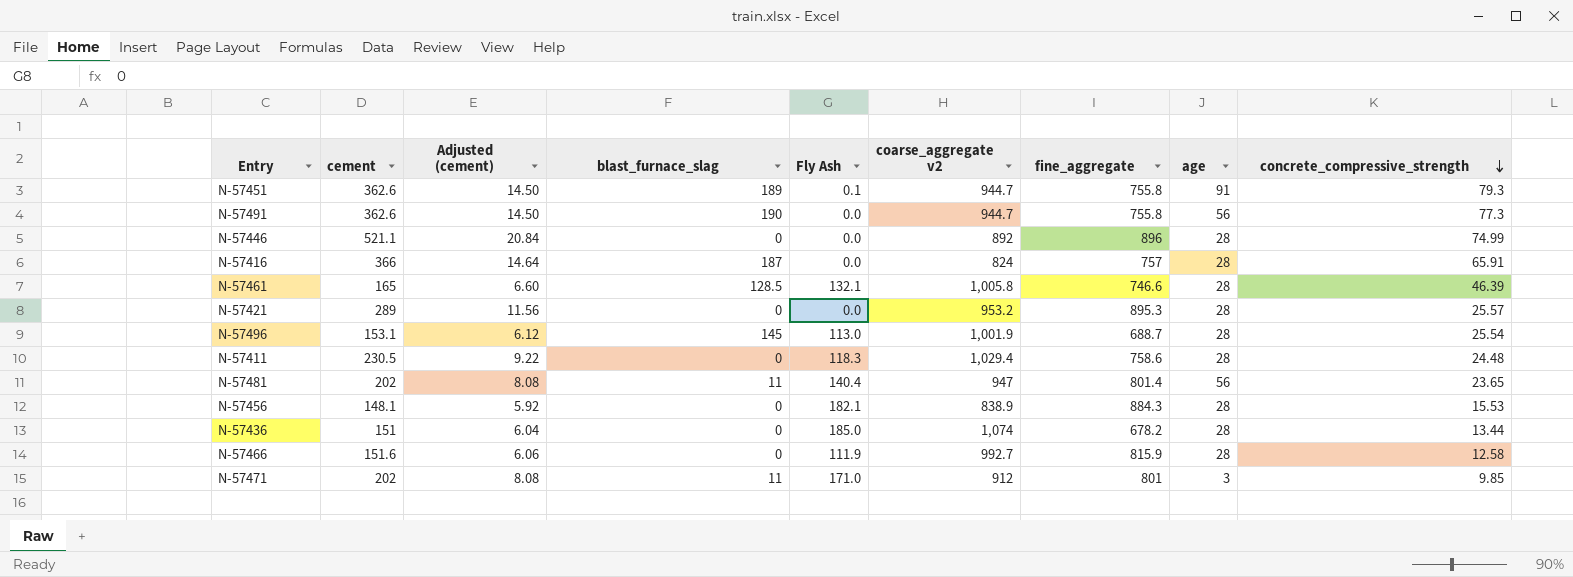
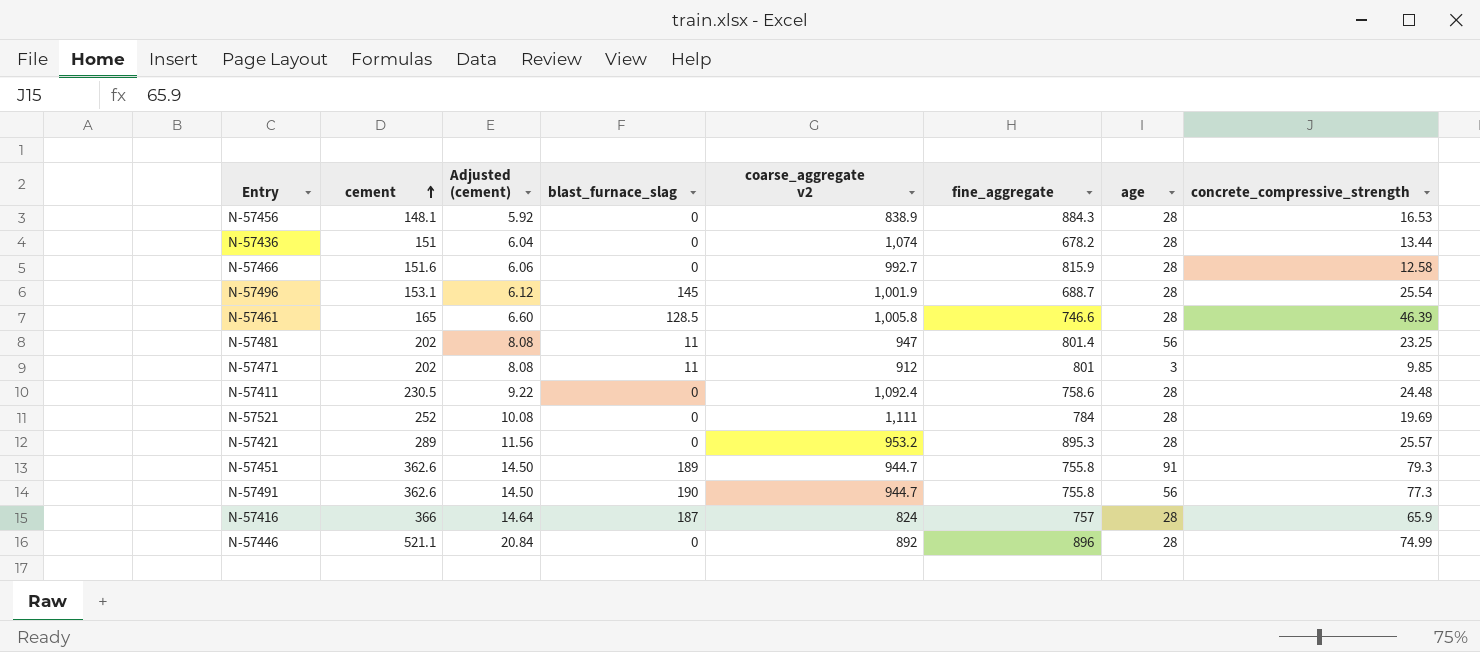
row order: concrete_compressive_strength descending -> cement ascending
column Fly Ash | position: 5 -> none
N-57456 | concrete_compressive_strength: 15.53 -> 16.53
N-57481 | concrete_compressive_strength: 23.65 -> 23.25
N-57411 | coarse_aggregate v2: 1,029.4 -> 1,092.4
row N-57521: none -> 252 | 10.08 | 0 | 1,111 | 784 | 28 | 19.69
N-57416 | concrete_compressive_strength: 65.91 -> 65.9

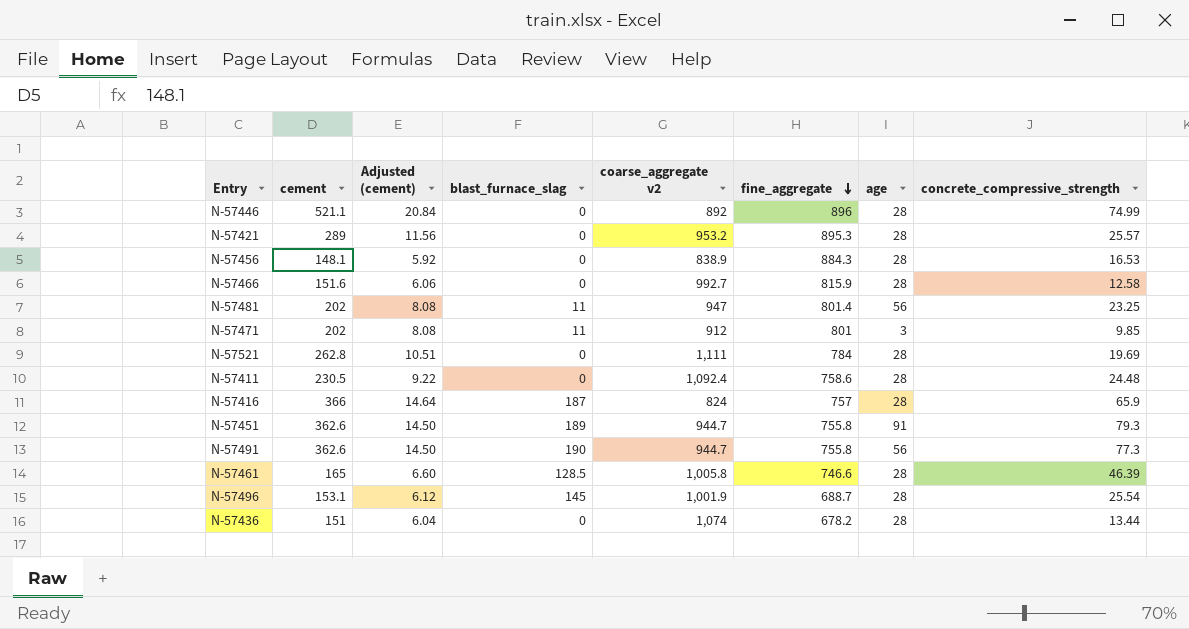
row order: cement ascending -> fine_aggregate descending
N-57521 | cement: 252 -> 262.8
N-57521 | Adjusted (cement): 10.08 -> 10.51

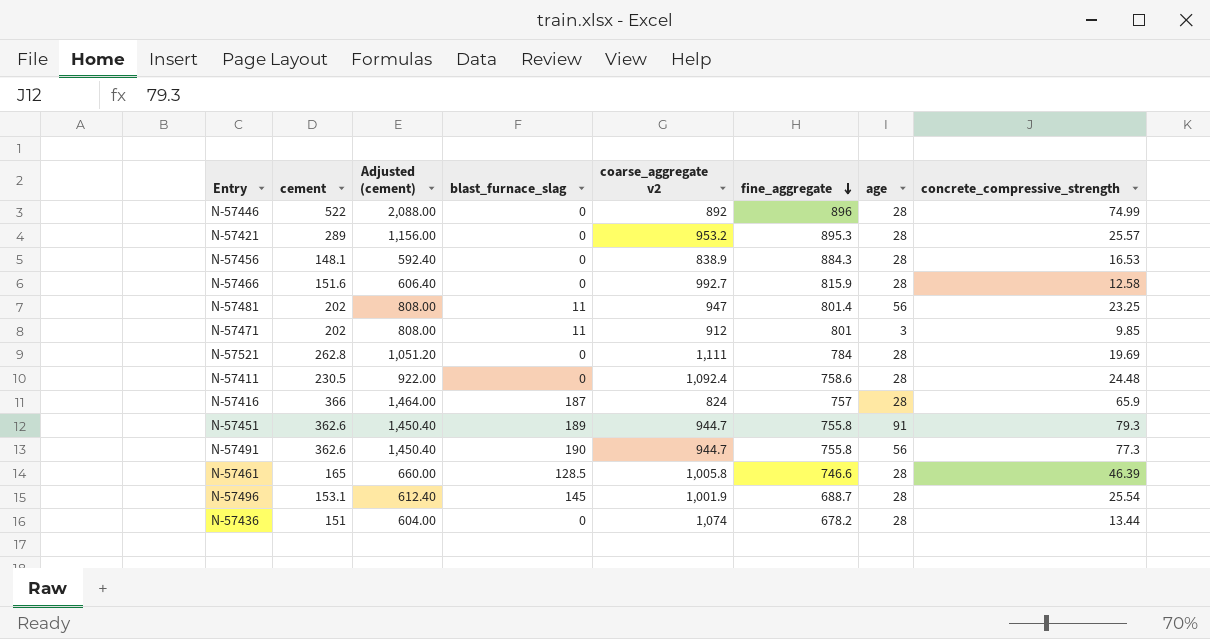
column Adjusted (cement) | formula: [cement] * 0.04 -> [cement] * 4
N-57446 | cement: 521.1 -> 522

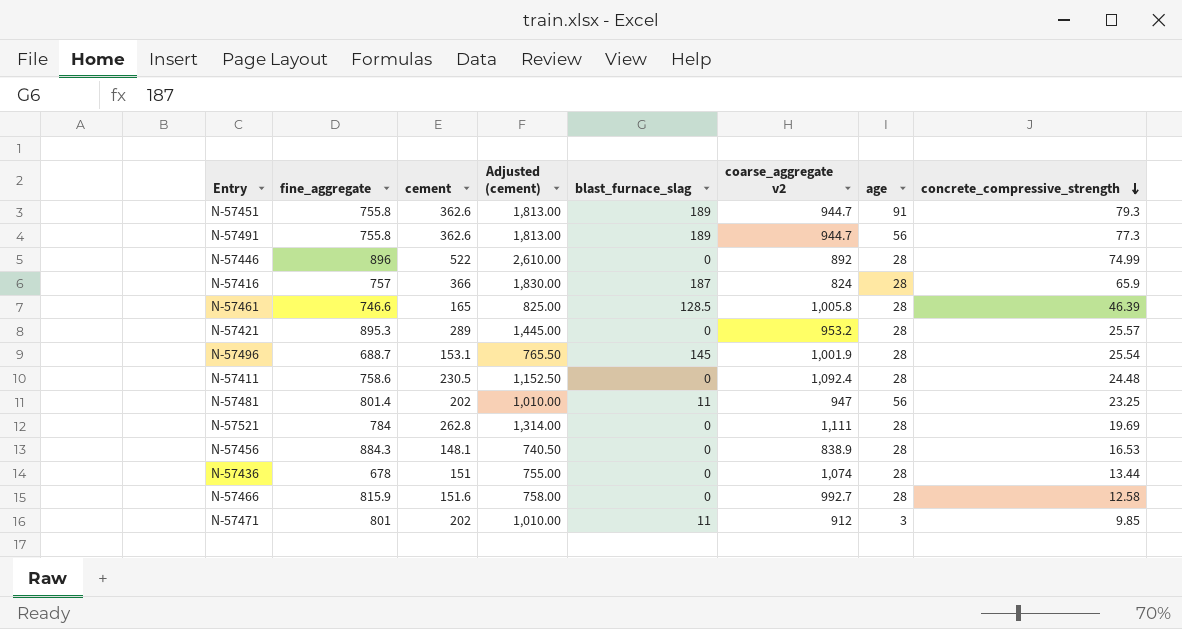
row order: fine_aggregate descending -> concrete_compressive_strength descending
column fine_aggregate | position: 6 -> 2
column Adjusted (cement) | formula: [cement] * 4 -> [cement] * 5
N-57491 | blast_furnace_slag: 190 -> 189
N-57436 | fine_aggregate: 678.2 -> 678

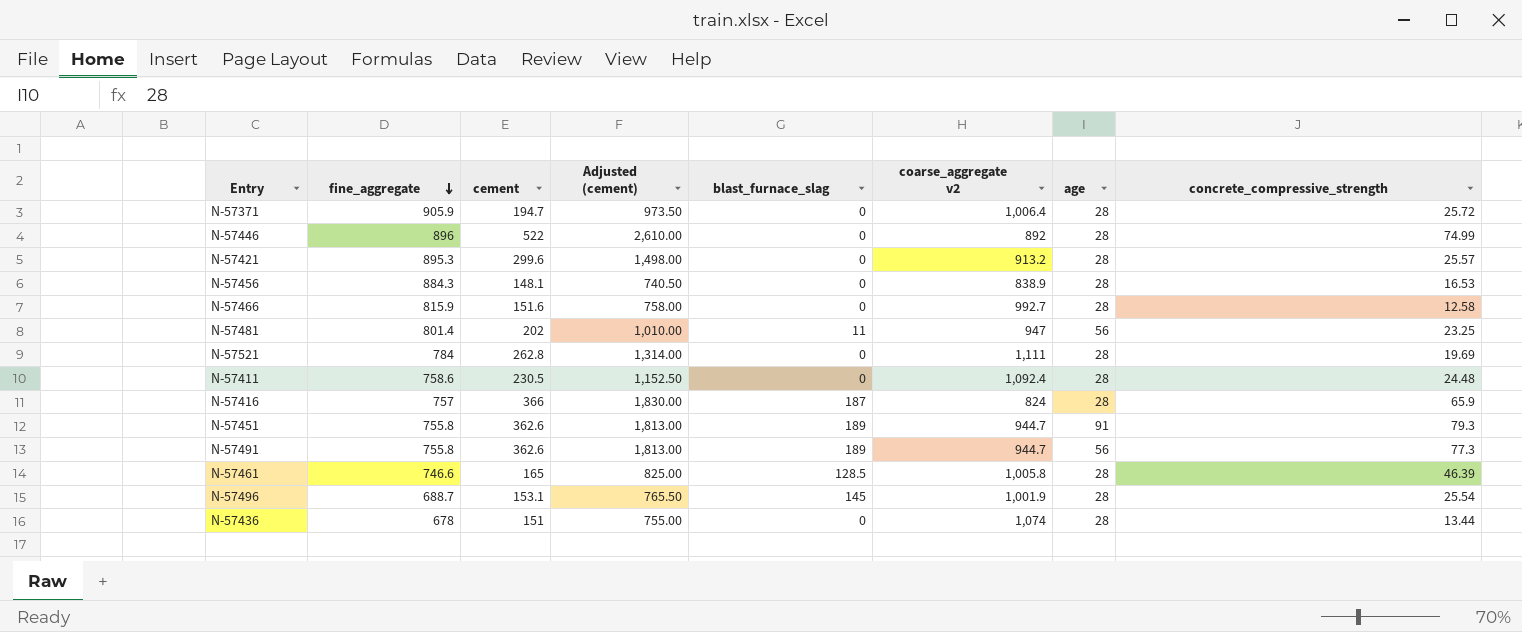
row order: concrete_compressive_strength descending -> fine_aggregate descending
row N-57471: 801 | 202 | 1,010.00 | 11 | 912 | 3 | 9.85 -> none
row N-57371: none -> 905.9 | 194.7 | 973.50 | 0 | 1,006.4 | 28 | 25.72
N-57421 | cement: 289 -> 299.6
N-57421 | Adjusted (cement): 1,445.00 -> 1,498.00
N-57421 | coarse_aggregate v2: 953.2 -> 913.2

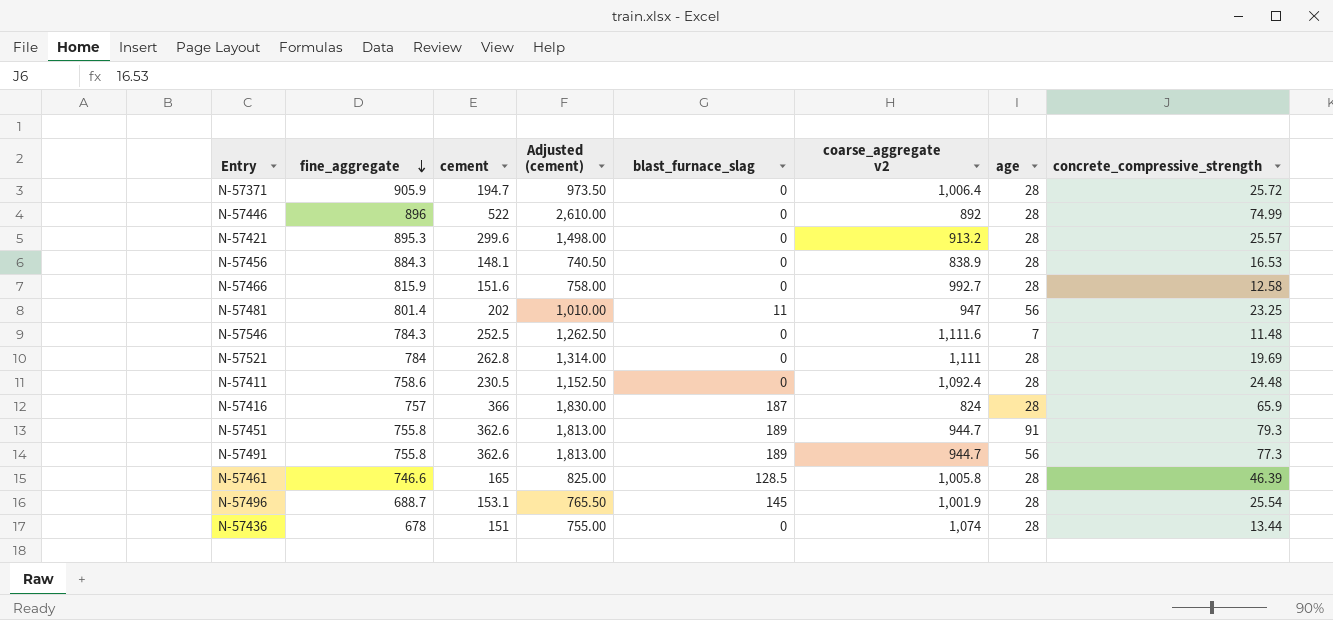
row N-57546: none -> 784.3 | 252.5 | 1,262.50 | 0 | 1,111.6 | 7 | 11.48

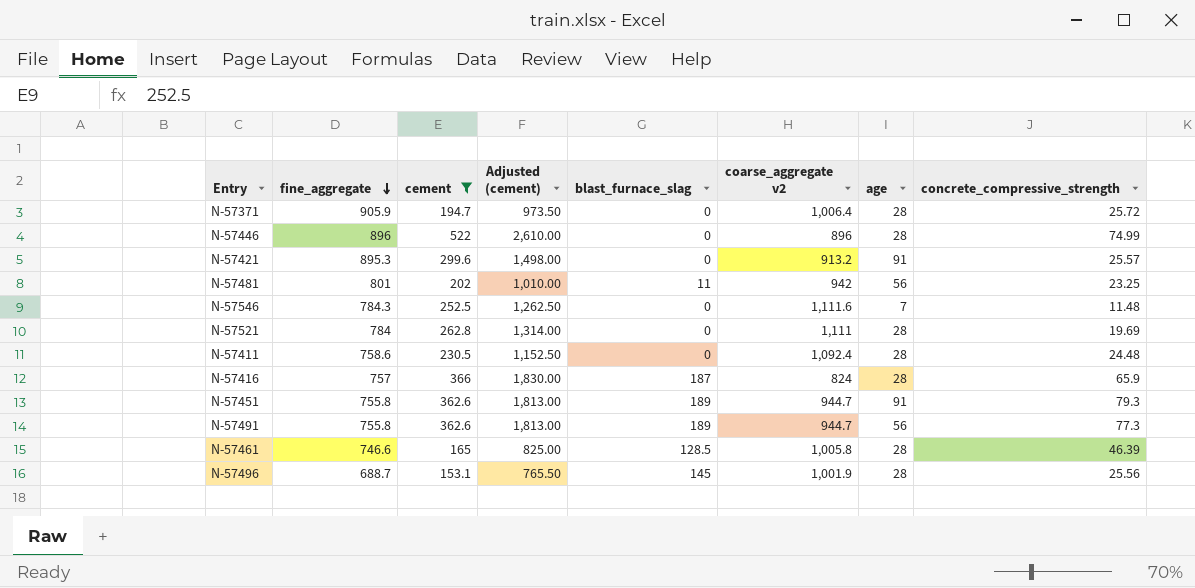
filter: none -> cement >= 153.1
N-57446 | coarse_aggregate v2: 892 -> 896
N-57421 | age: 28 -> 91
N-57481 | fine_aggregate: 801.4 -> 801
N-57481 | coarse_aggregate v2: 947 -> 942
N-57496 | concrete_compressive_strength: 25.54 -> 25.56

